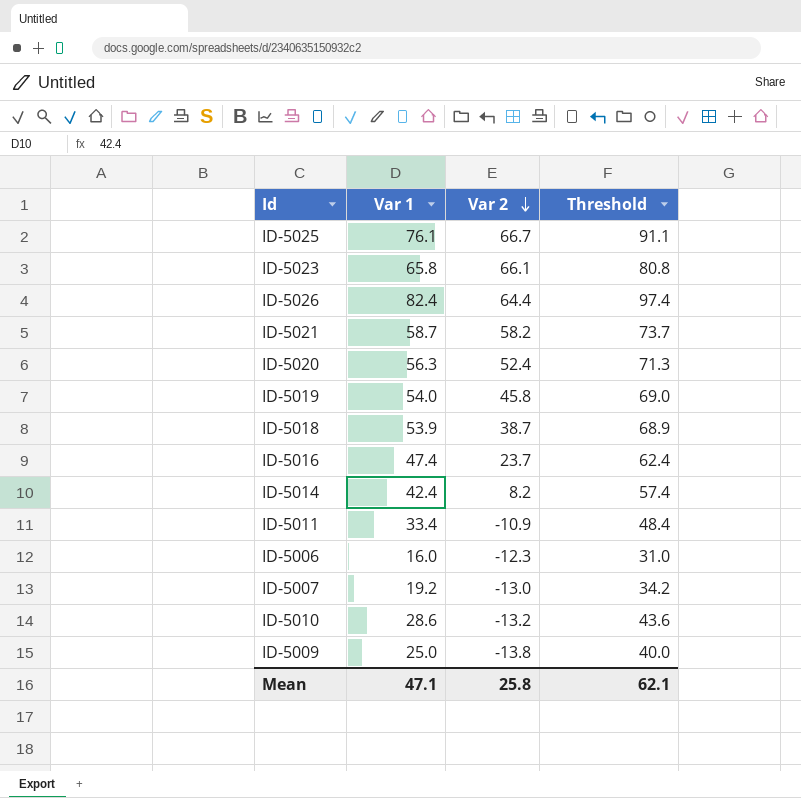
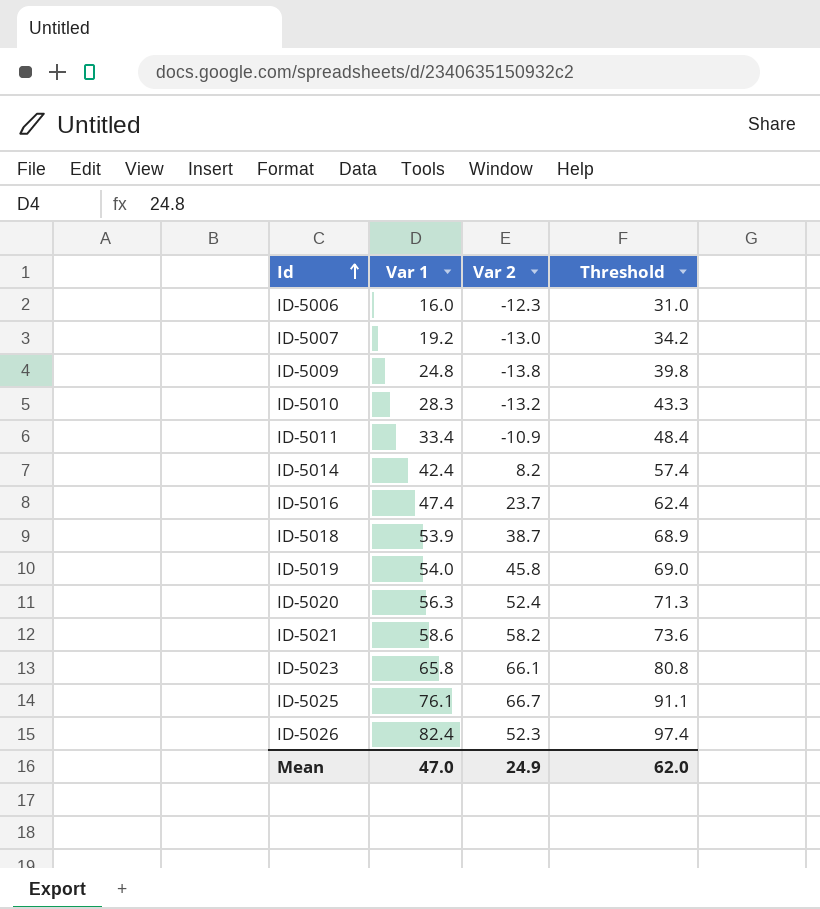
row order: Var 2 descending -> Id ascending
ID-5009 | Var 1: 25.0 -> 24.8
ID-5009 | Threshold: 40.0 -> 39.8
ID-5010 | Var 1: 28.6 -> 28.3
ID-5010 | Threshold: 43.6 -> 43.3
ID-5021 | Var 1: 58.7 -> 58.6
ID-5021 | Threshold: 73.7 -> 73.6
ID-5026 | Var 2: 64.4 -> 52.3
Mean | Var 1: 47.1 -> 47.0
Mean | Var 2: 25.8 -> 24.9
Mean | Threshold: 62.1 -> 62.0

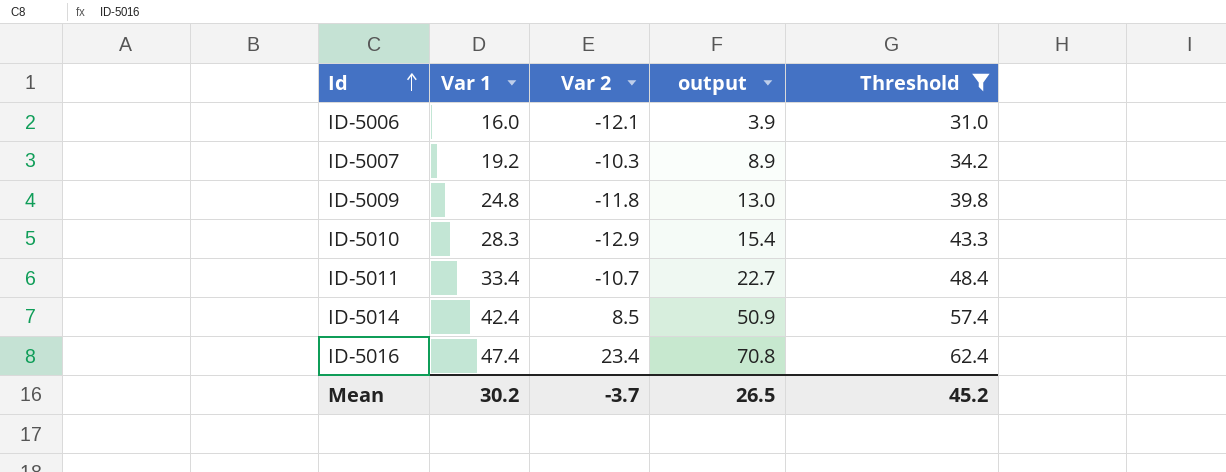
filter: none -> Threshold <= 62.4
column output | formula: none -> [Var 1] + [Var 2]
ID-5006 | Var 2: -12.3 -> -12.1
ID-5007 | Var 2: -13.0 -> -10.3
ID-5009 | Var 2: -13.8 -> -11.8
ID-5010 | Var 2: -13.2 -> -12.9
ID-5011 | Var 2: -10.9 -> -10.7
ID-5014 | Var 2: 8.2 -> 8.5
ID-5016 | Var 2: 23.7 -> 23.4
Mean | Var 1: 47.0 -> 30.2
Mean | Var 2: 24.9 -> -3.7
Mean | Threshold: 62.0 -> 45.2

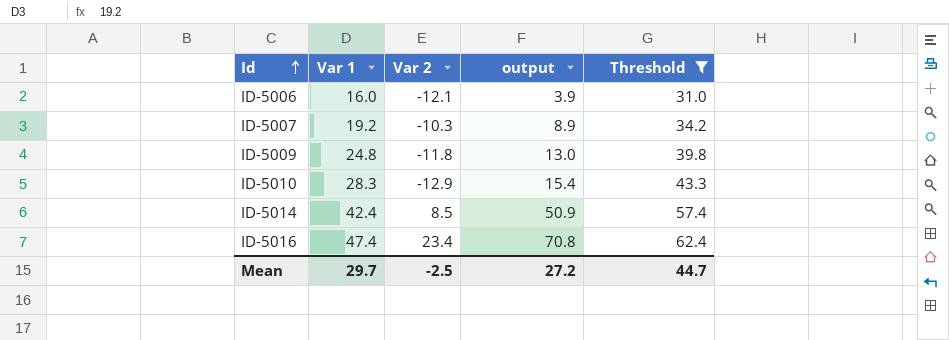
row ID-5011: 33.4 | -10.7 | 22.7 | 48.4 -> none
Mean | Var 1: 30.2 -> 29.7
Mean | Var 2: -3.7 -> -2.5
Mean | output: 26.5 -> 27.2
Mean | Threshold: 45.2 -> 44.7

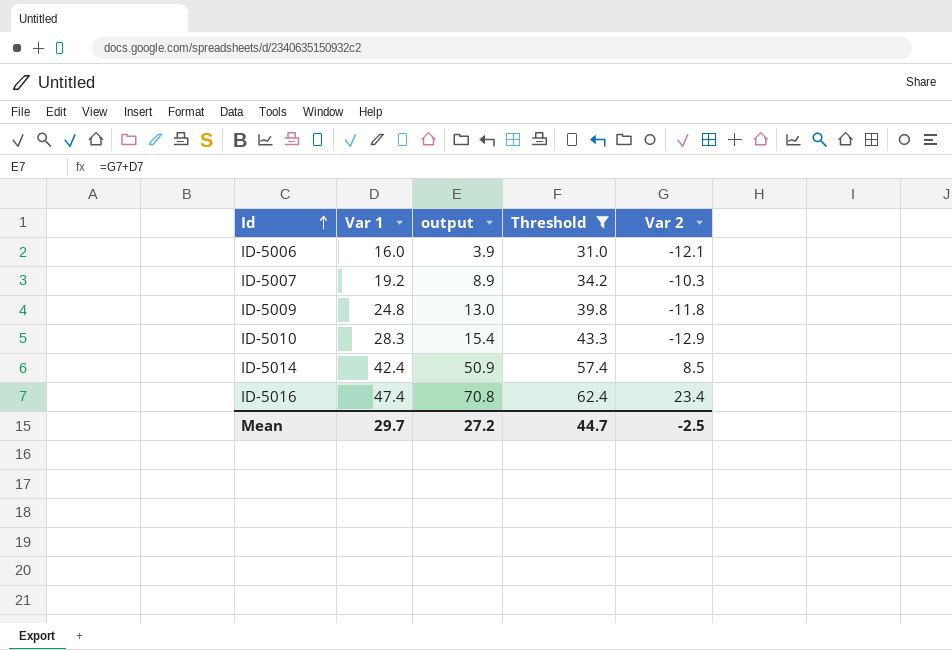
column Var 2 | position: 3 -> 5

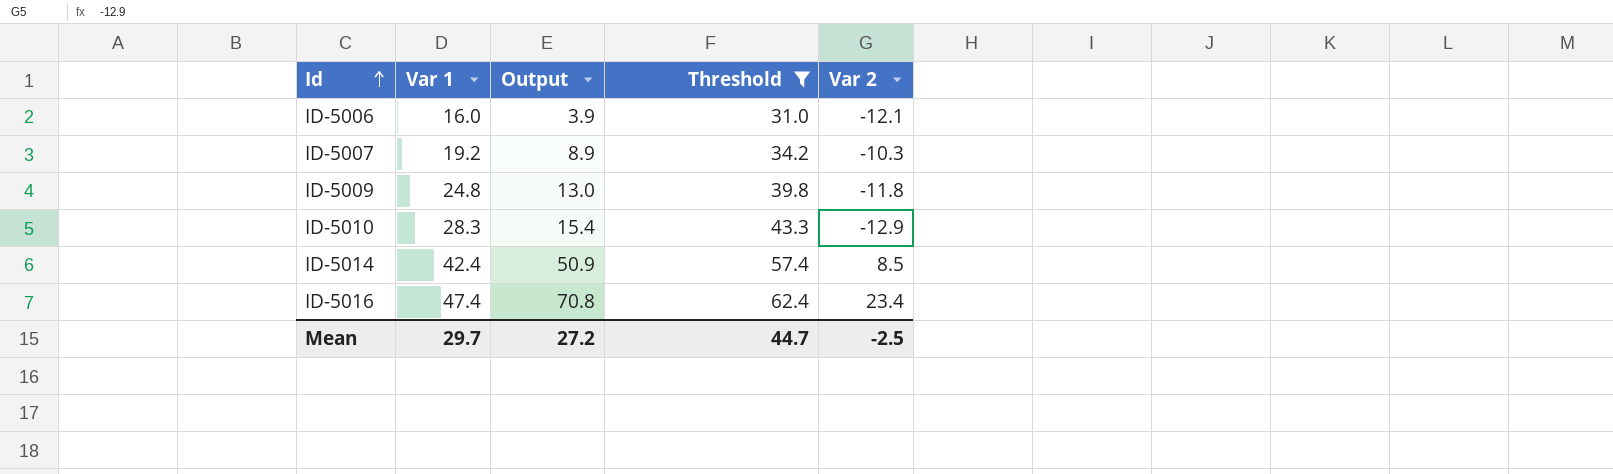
column name: output -> Output

